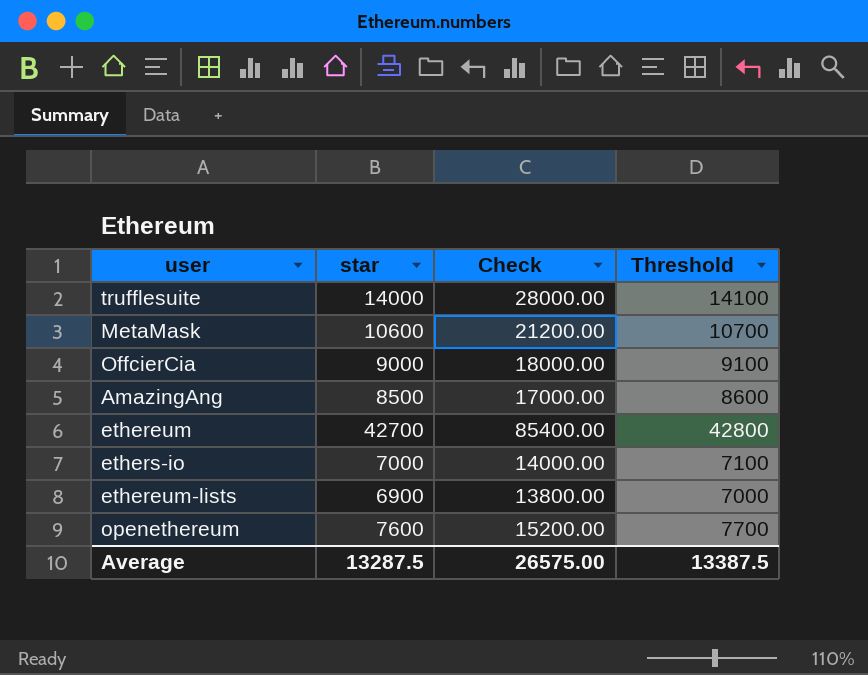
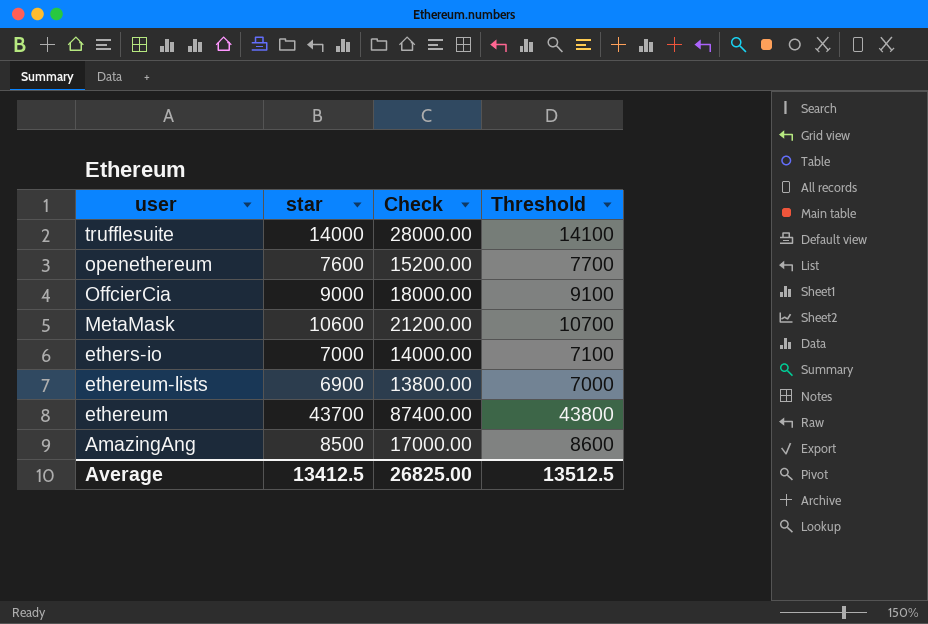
row order: none -> user descending
ethereum | star: 42700 -> 43700
ethereum | Check: 85400.00 -> 87400.00
ethereum | Threshold: 42800 -> 43800
Average | star: 13287.5 -> 13412.5
Average | Check: 26575.00 -> 26825.00
Average | Threshold: 13387.5 -> 13512.5

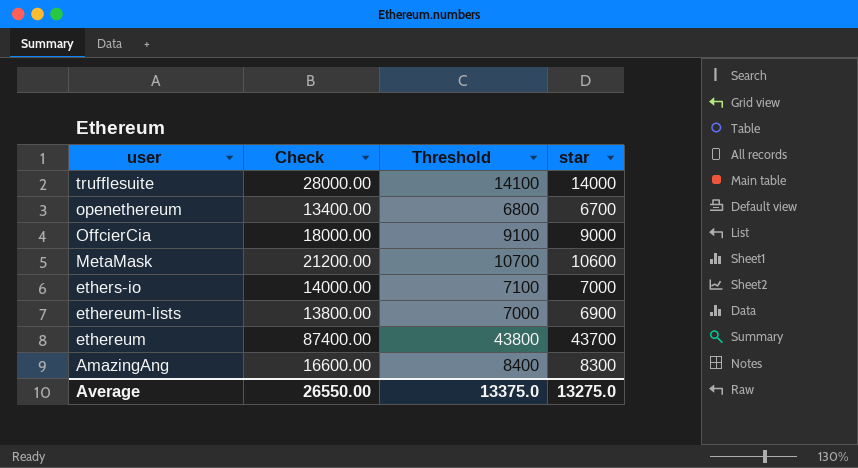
column star | position: 2 -> 4
openethereum | Check: 15200.00 -> 13400.00
openethereum | Threshold: 7700 -> 6800
openethereum | star: 7600 -> 6700
AmazingAng | Check: 17000.00 -> 16600.00
AmazingAng | Threshold: 8600 -> 8400
AmazingAng | star: 8500 -> 8300
Average | Check: 26825.00 -> 26550.00
Average | Threshold: 13512.5 -> 13375.0
Average | star: 13412.5 -> 13275.0

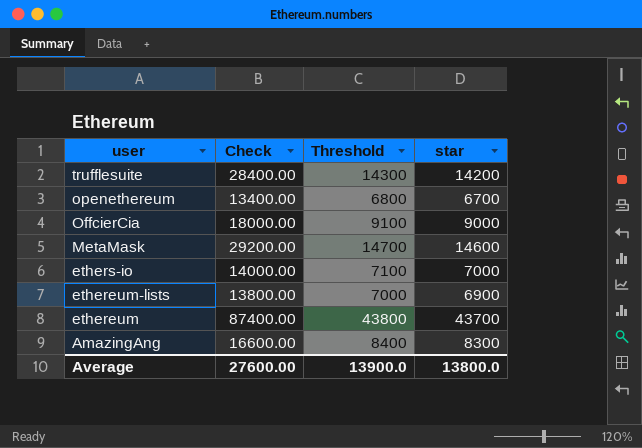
trufflesuite | Check: 28000.00 -> 28400.00
trufflesuite | Threshold: 14100 -> 14300
trufflesuite | star: 14000 -> 14200
MetaMask | Check: 21200.00 -> 29200.00
MetaMask | Threshold: 10700 -> 14700
MetaMask | star: 10600 -> 14600
Average | Check: 26550.00 -> 27600.00
Average | Threshold: 13375.0 -> 13900.0
Average | star: 13275.0 -> 13800.0

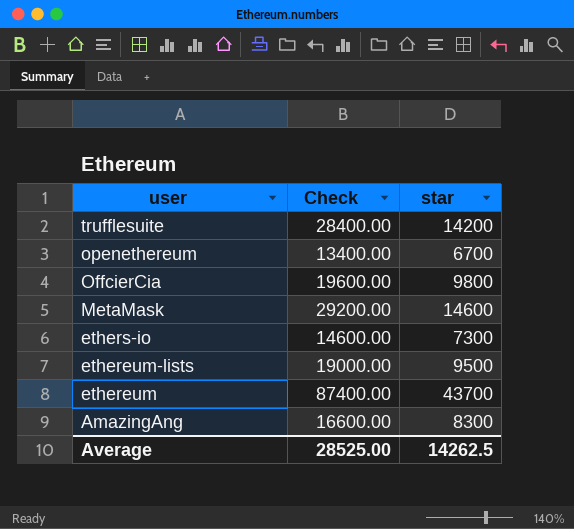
column Threshold | formula: [star] + 100 -> none
OffcierCia | Check: 18000.00 -> 19600.00
OffcierCia | star: 9000 -> 9800
ethers-io | Check: 14000.00 -> 14600.00
ethers-io | star: 7000 -> 7300
ethereum-lists | Check: 13800.00 -> 19000.00
ethereum-lists | star: 6900 -> 9500
Average | Check: 27600.00 -> 28525.00
Average | star: 13800.0 -> 14262.5

